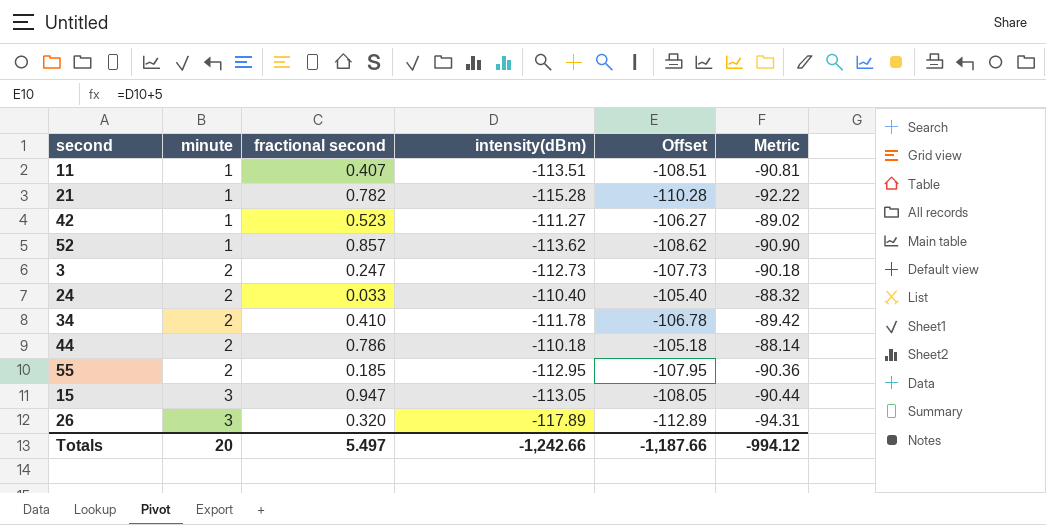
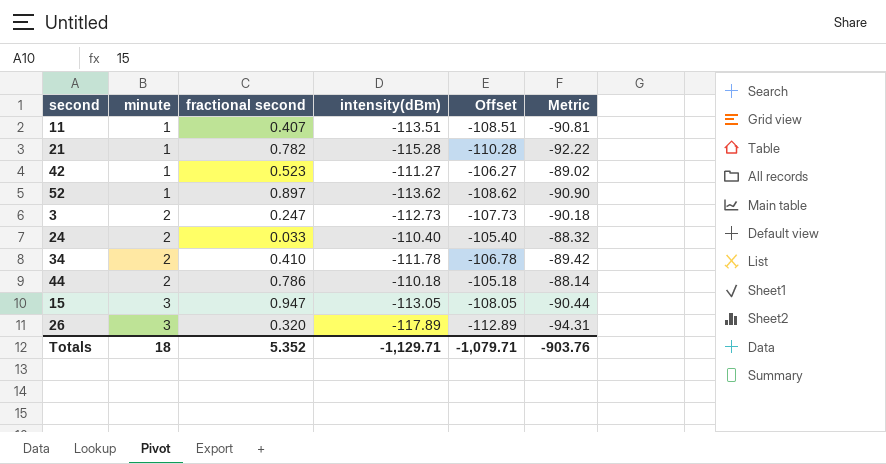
row 55: 2 | 0.185 | -112.95 | -107.95 | -90.36 -> none
52 | fractional second: 0.857 -> 0.897
Totals | minute: 20 -> 18
Totals | fractional second: 5.497 -> 5.352
Totals | intensity(dBm): -1,242.66 -> -1,129.71
Totals | Offset: -1,187.66 -> -1,079.71
Totals | Metric: -994.12 -> -903.76

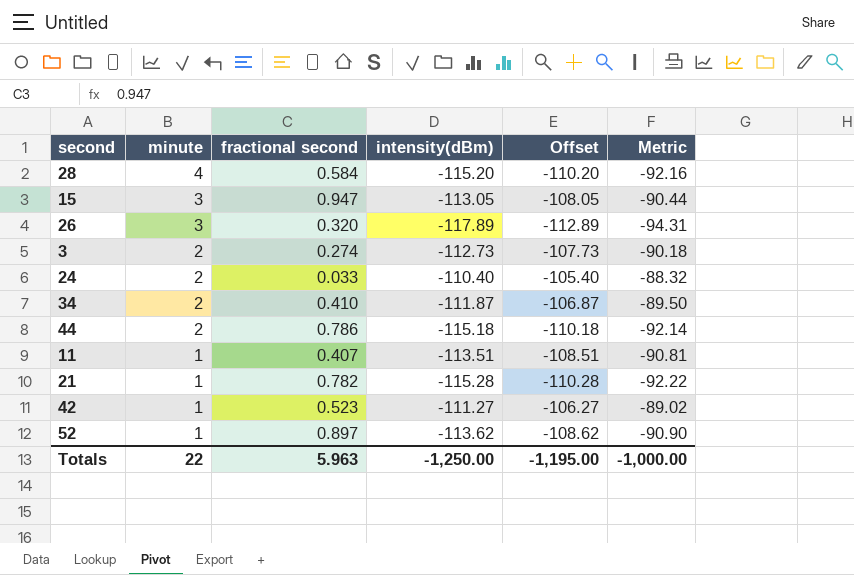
row order: minute ascending -> minute descending
row 28: none -> 4 | 0.584 | -115.20 | -110.20 | -92.16
3 | fractional second: 0.247 -> 0.274
34 | intensity(dBm): -111.78 -> -111.87
34 | Offset: -106.78 -> -106.87
34 | Metric: -89.42 -> -89.50
44 | intensity(dBm): -110.18 -> -115.18
44 | Offset: -105.18 -> -110.18
44 | Metric: -88.14 -> -92.14
Totals | minute: 18 -> 22
Totals | fractional second: 5.352 -> 5.963
Totals | intensity(dBm): -1,129.71 -> -1,250.00
Totals | Offset: -1,079.71 -> -1,195.00
Totals | Metric: -903.76 -> -1,000.00

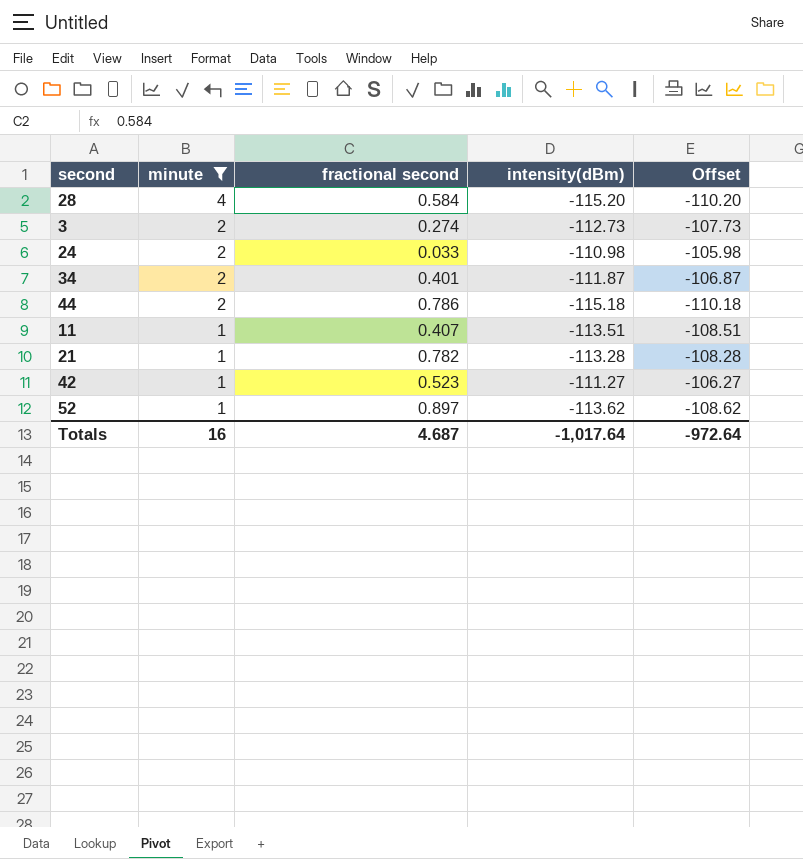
filter: none -> minute != 3
column Metric | formula: [intensity(dBm)] * 0.8 -> none
24 | intensity(dBm): -110.40 -> -110.98
24 | Offset: -105.40 -> -105.98
34 | fractional second: 0.410 -> 0.401
21 | intensity(dBm): -115.28 -> -113.28
21 | Offset: -110.28 -> -108.28
Totals | minute: 22 -> 16
Totals | fractional second: 5.963 -> 4.687
Totals | intensity(dBm): -1,250.00 -> -1,017.64
Totals | Offset: -1,195.00 -> -972.64

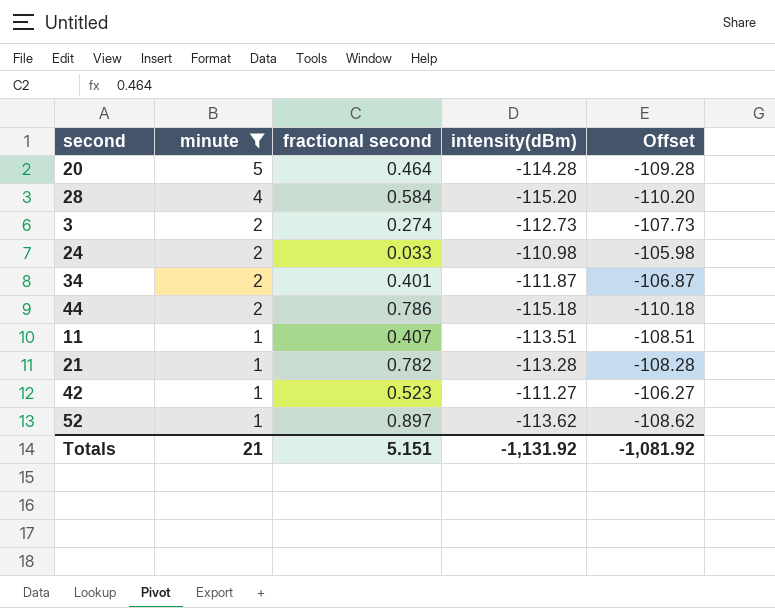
row 20: none -> 5 | 0.464 | -114.28 | -109.28
Totals | minute: 16 -> 21
Totals | fractional second: 4.687 -> 5.151
Totals | intensity(dBm): -1,017.64 -> -1,131.92
Totals | Offset: -972.64 -> -1,081.92

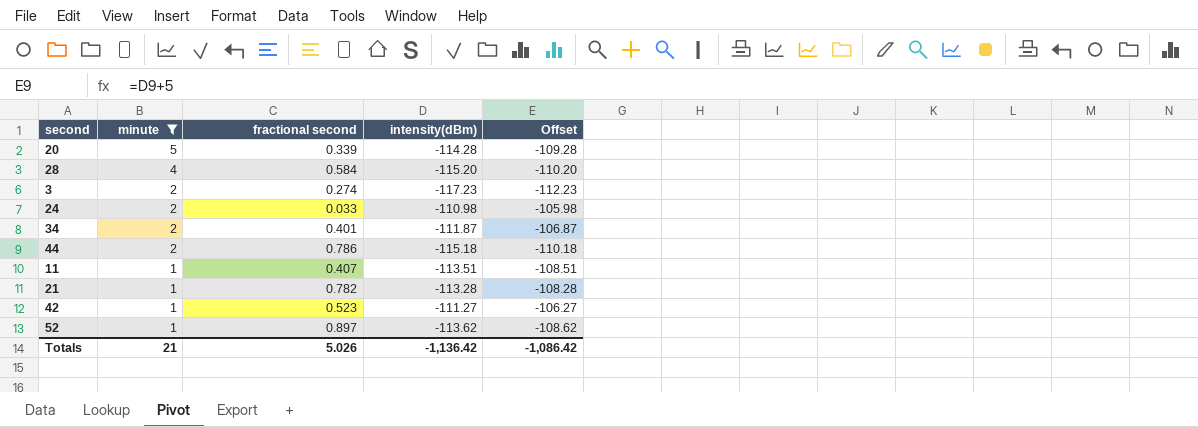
20 | fractional second: 0.464 -> 0.339
3 | intensity(dBm): -112.73 -> -117.23
3 | Offset: -107.73 -> -112.23
Totals | fractional second: 5.151 -> 5.026
Totals | intensity(dBm): -1,131.92 -> -1,136.42
Totals | Offset: -1,081.92 -> -1,086.42

